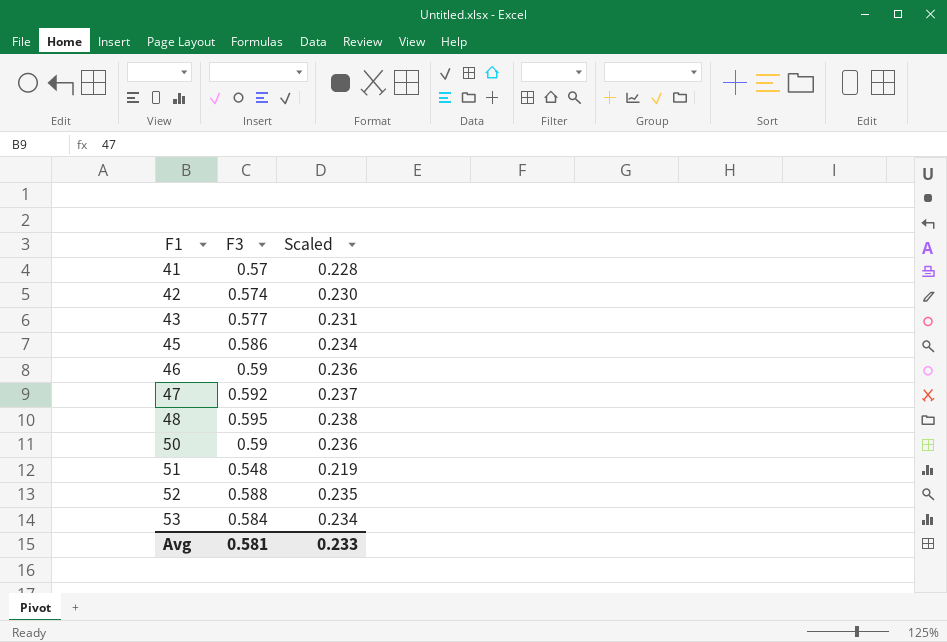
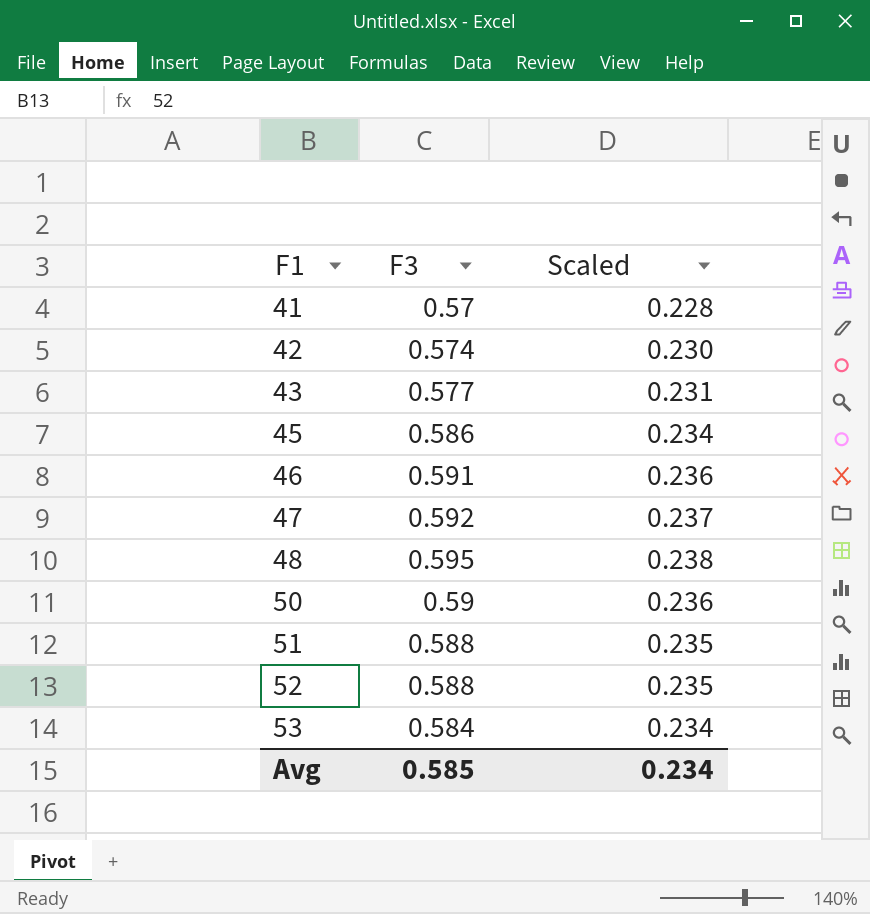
46 | F3: 0.59 -> 0.591
51 | F3: 0.548 -> 0.588
51 | Scaled: 0.219 -> 0.235
Avg | F3: 0.581 -> 0.585
Avg | Scaled: 0.233 -> 0.234

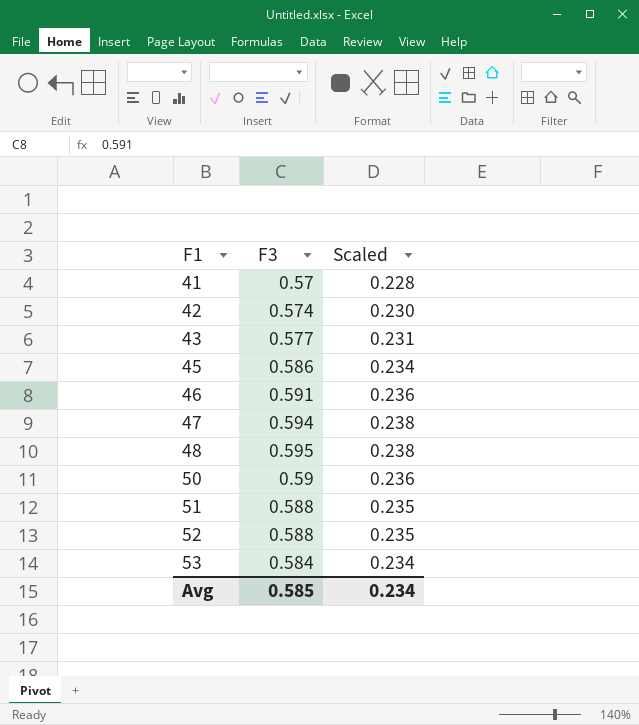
47 | F3: 0.592 -> 0.594
47 | Scaled: 0.237 -> 0.238

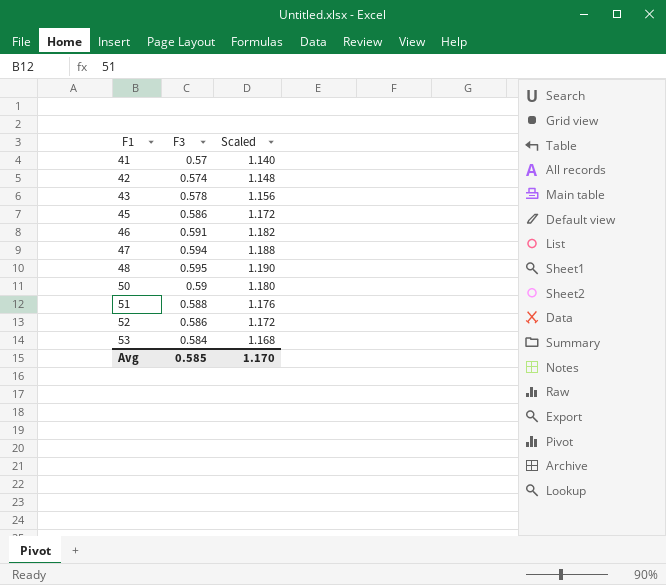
column Scaled | formula: [F3] * 0.4 -> [F3] * 2
43 | F3: 0.577 -> 0.578
52 | F3: 0.588 -> 0.586
Avg | Scaled: 0.234 -> 1.170

